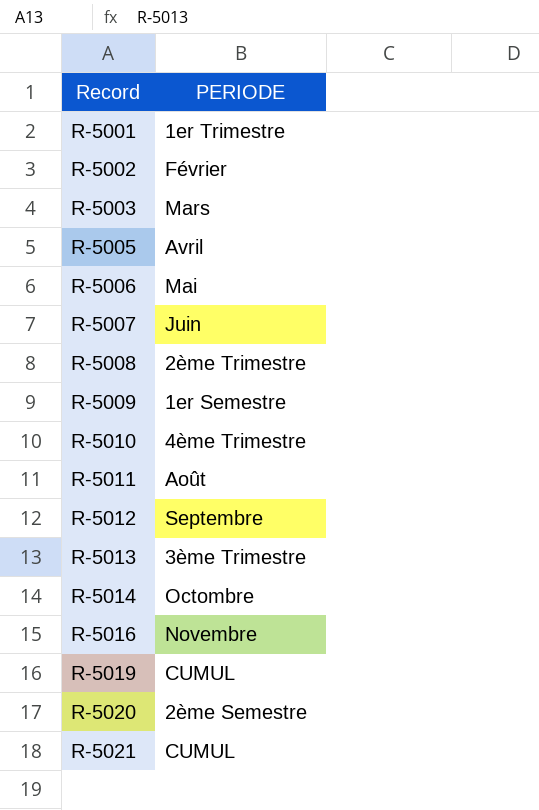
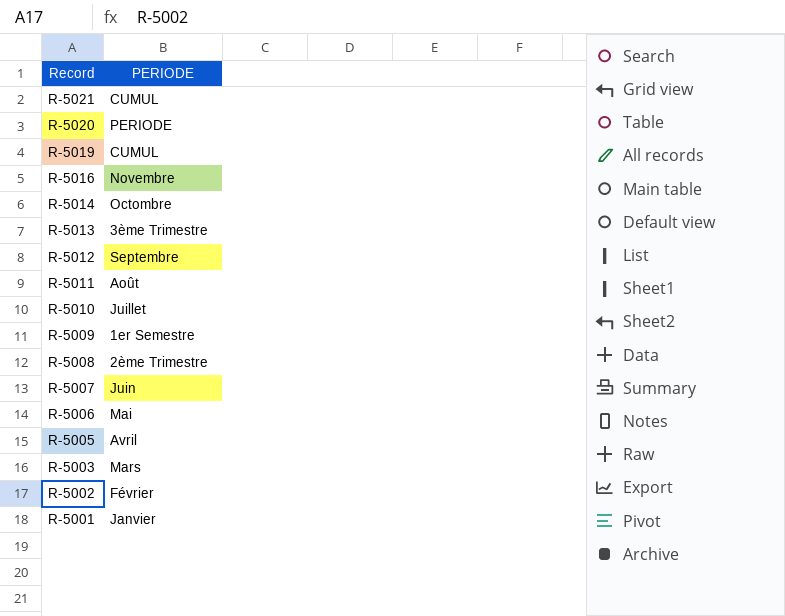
row order: Record ascending -> Record descending
R-5020 | PERIODE: 2ème Semestre -> PERIODE
R-5010 | PERIODE: 4ème Trimestre -> Juillet
R-5001 | PERIODE: 1er Trimestre -> Janvier

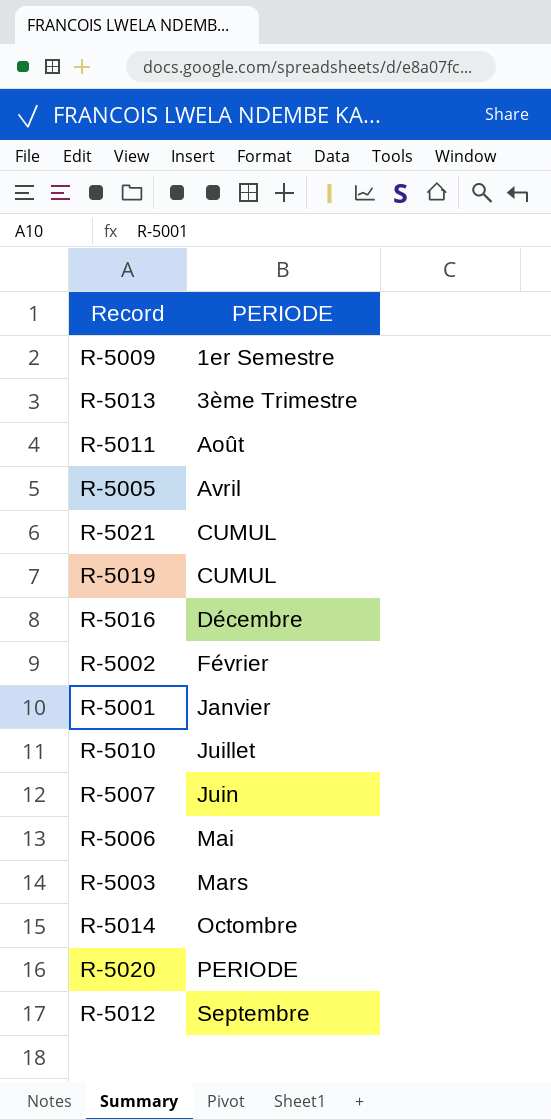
row order: Record descending -> PERIODE ascending
row R-5008: 2ème Trimestre -> none
R-5016 | PERIODE: Novembre -> Décembre

